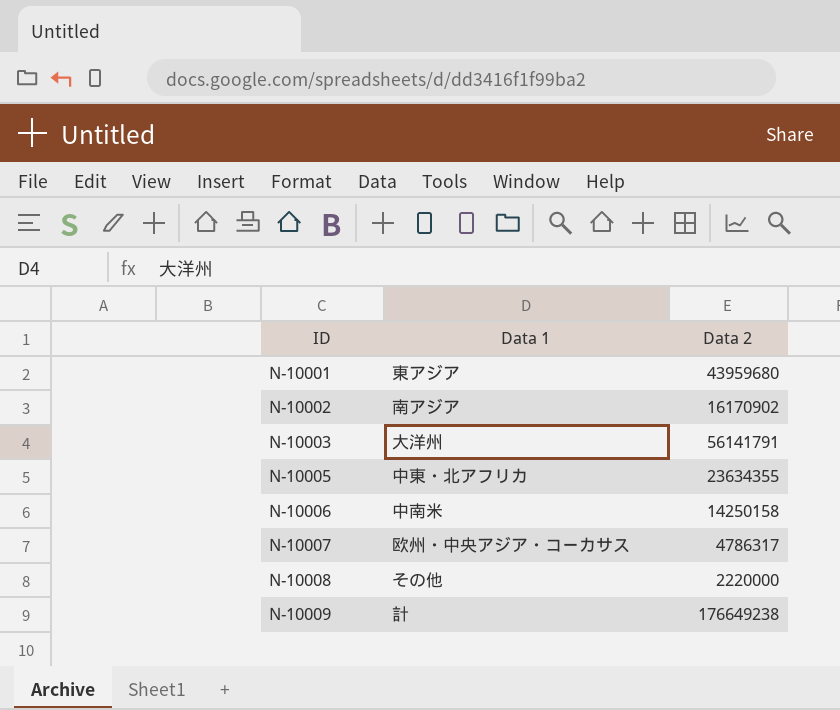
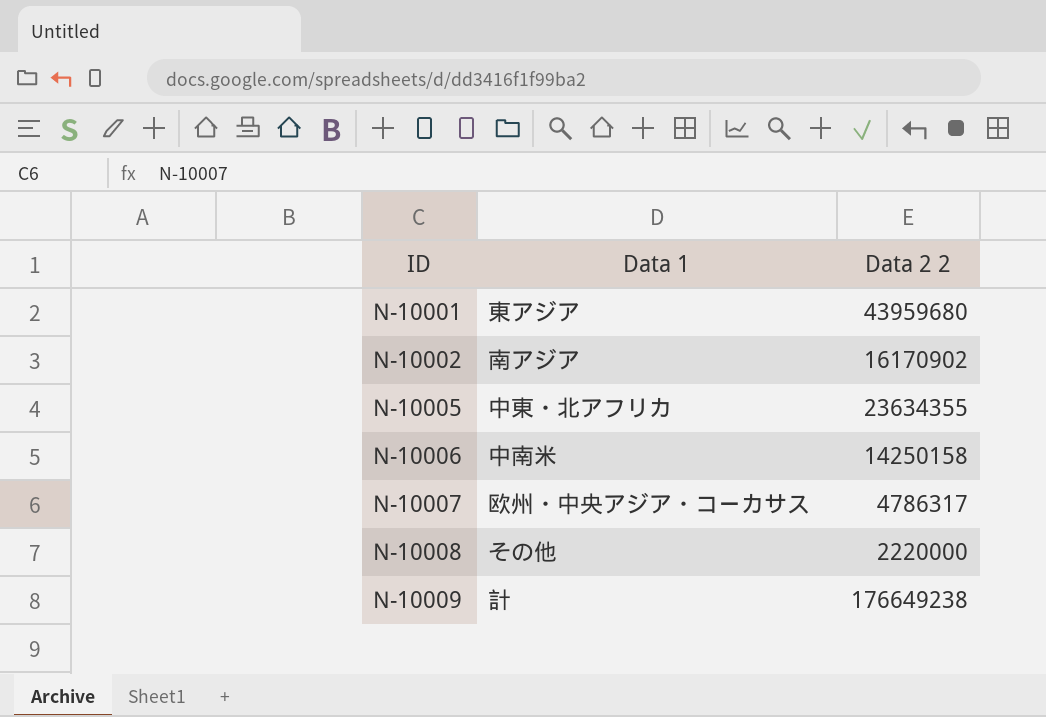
column name: Data 2 -> Data 2 2
row N-10003: 大洋州 | 56141791 -> none

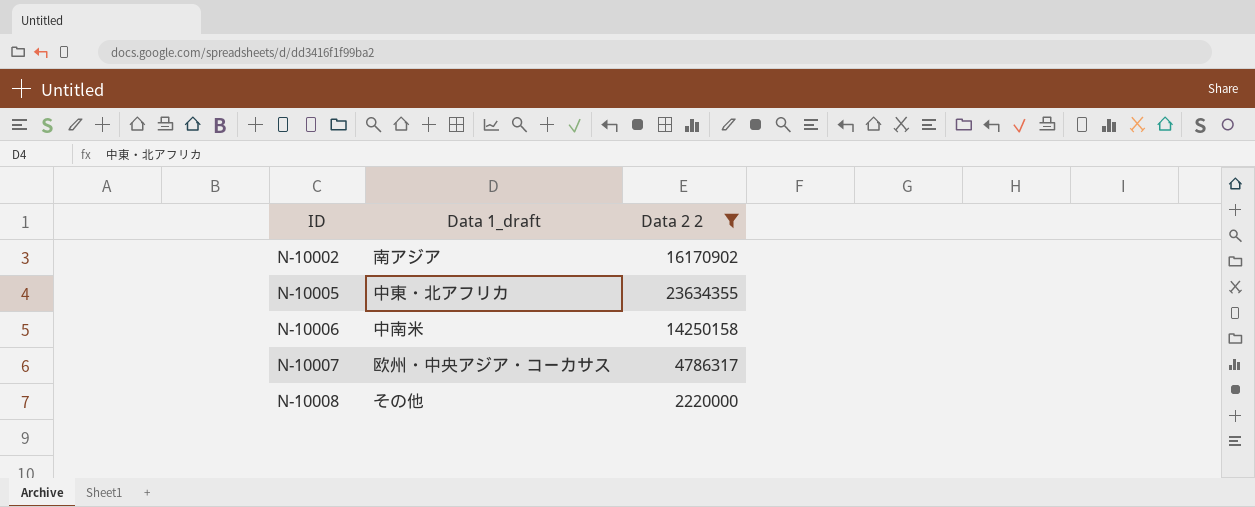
filter: none -> Data 2 2 <= 23634355
column name: Data 1 -> Data 1_draft

